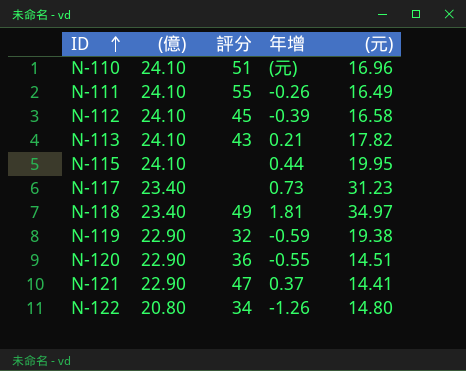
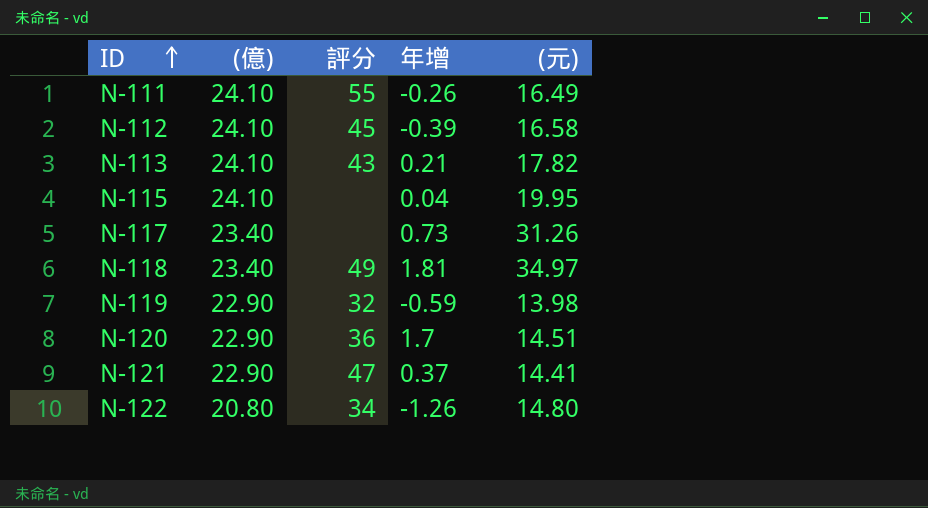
row N-110: 24.10 | 51 | (元) | 16.96 -> none
N-115 | 年增: 0.44 -> 0.04
N-117 | (元): 31.23 -> 31.26
N-119 | (元): 19.38 -> 13.98
N-120 | 年增: -0.55 -> 1.7

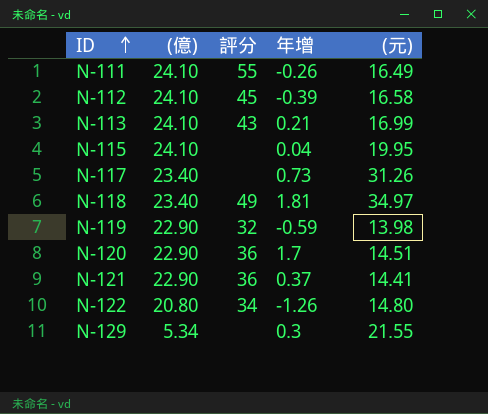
N-113 | (元): 17.82 -> 16.99
N-121 | 評分: 47 -> 36
row N-129: none -> 5.34 | none | 0.3 | 21.55

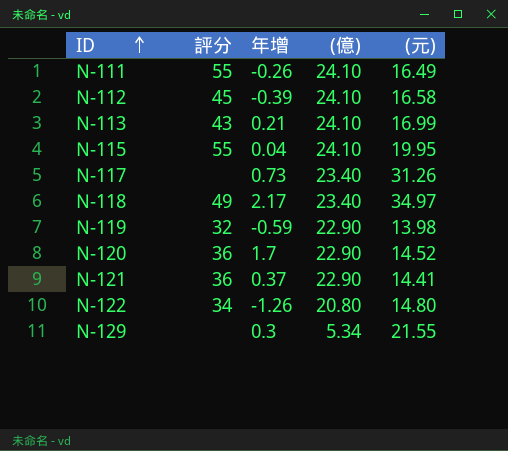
column (億) | position: 2 -> 4
N-115 | 評分: none -> 55
N-118 | 年增: 1.81 -> 2.17
N-120 | (元): 14.51 -> 14.52

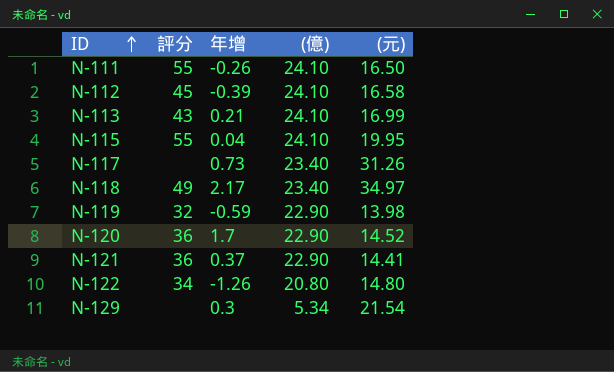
N-111 | (元): 16.49 -> 16.50
N-129 | (元): 21.55 -> 21.54

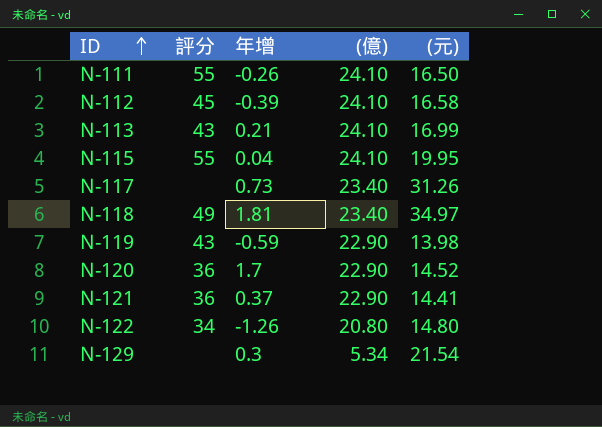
N-118 | 年增: 2.17 -> 1.81
N-119 | 評分: 32 -> 43

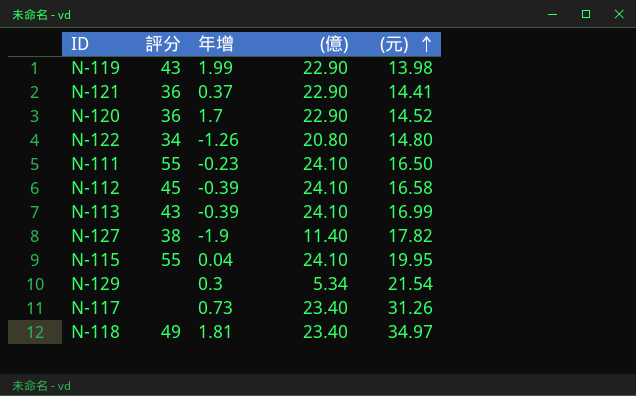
row order: ID ascending -> (元) ascending
N-119 | 年增: -0.59 -> 1.99
N-111 | 年增: -0.26 -> -0.23
N-113 | 年增: 0.21 -> -0.39
row N-127: none -> 38 | -1.9 | 11.40 | 17.82

